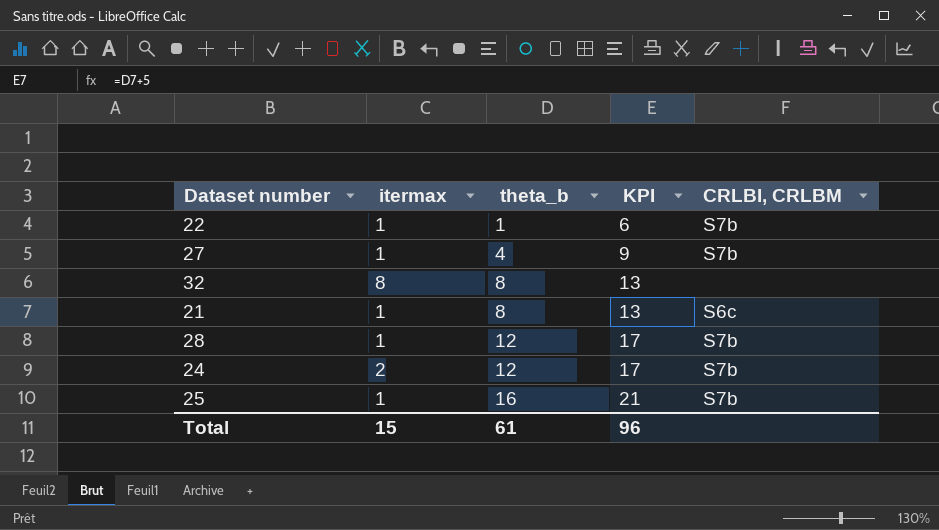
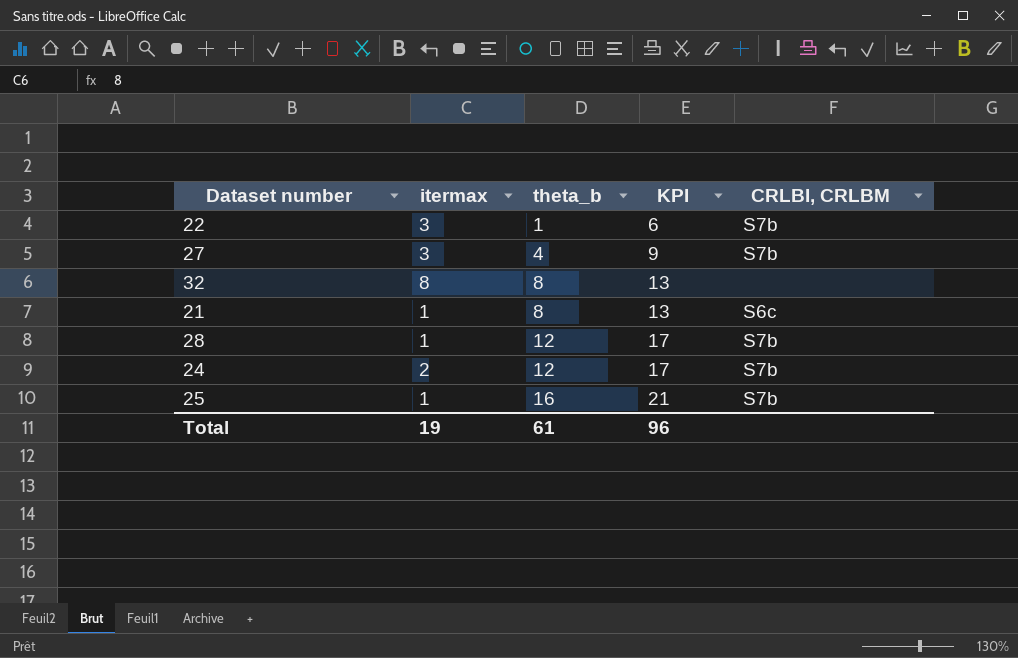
22 | itermax: 1 -> 3
27 | itermax: 1 -> 3
Total | itermax: 15 -> 19

